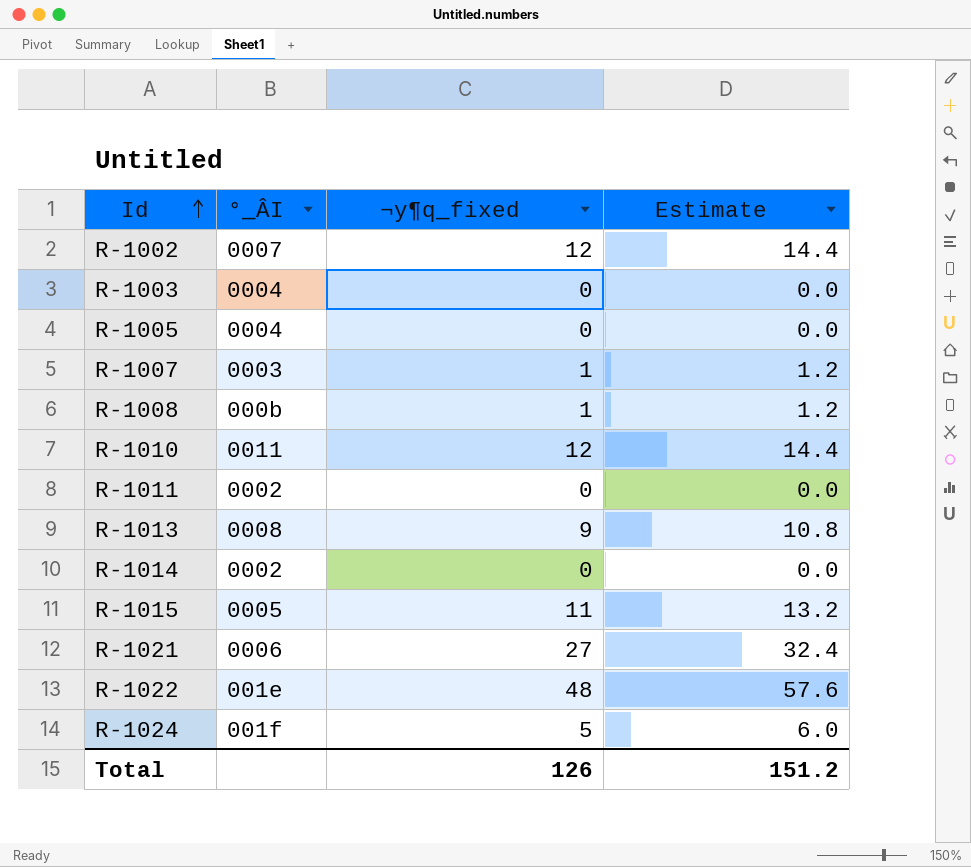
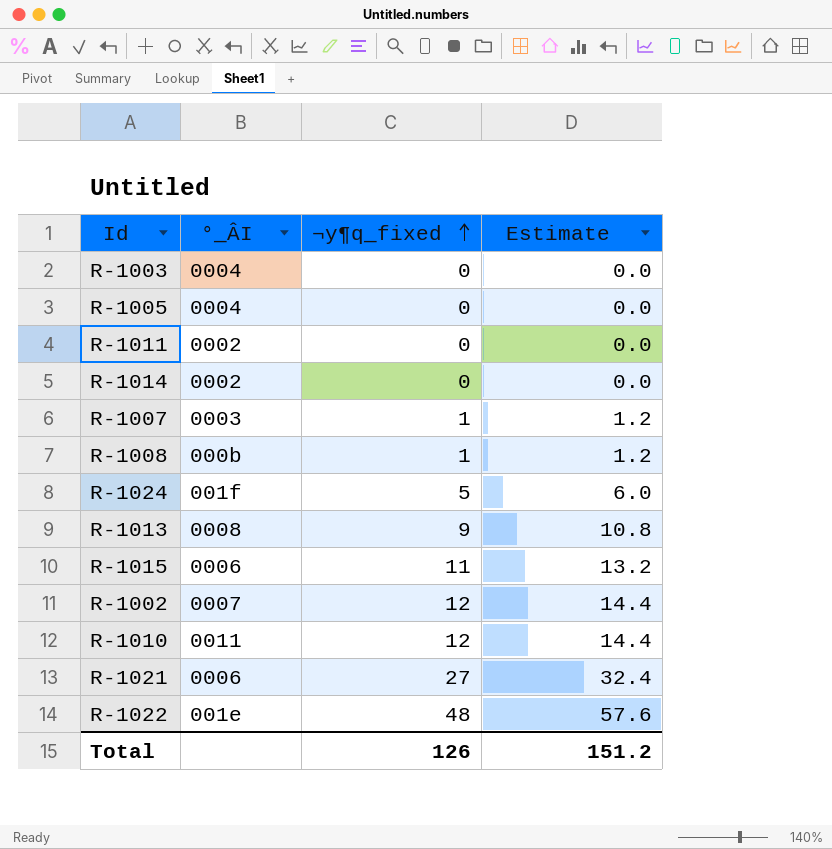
row order: Id ascending -> ¬y¶q_fixed ascending
R-1015 | °_ÂI: 0005 -> 0006

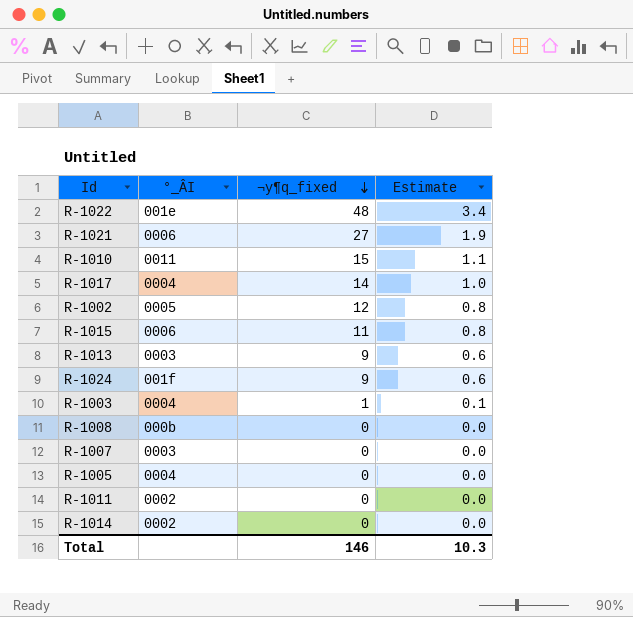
row order: ¬y¶q_fixed ascending -> ¬y¶q_fixed descending
column Estimate | formula: [¬y¶q_fixed] * 1.2 -> [¬y¶q_fixed] * 0.07
R-1010 | ¬y¶q_fixed: 12 -> 15
row R-1017: none -> 0004 | 14 | 1.0
R-1002 | °_ÂI: 0007 -> 0005
R-1013 | °_ÂI: 0008 -> 0003
R-1024 | ¬y¶q_fixed: 5 -> 9
R-1003 | ¬y¶q_fixed: 0 -> 1
R-1008 | ¬y¶q_fixed: 1 -> 0
R-1007 | ¬y¶q_fixed: 1 -> 0
Total | ¬y¶q_fixed: 126 -> 146
Total | Estimate: 151.2 -> 10.3

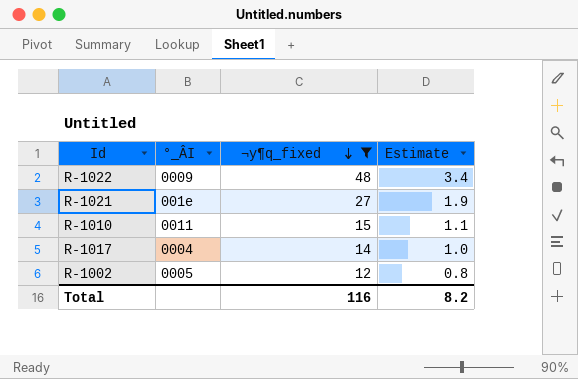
filter: none -> ¬y¶q_fixed >= 12
R-1022 | °_ÂI: 001e -> 0009
R-1021 | °_ÂI: 0006 -> 001e
Total | ¬y¶q_fixed: 146 -> 116
Total | Estimate: 10.3 -> 8.2

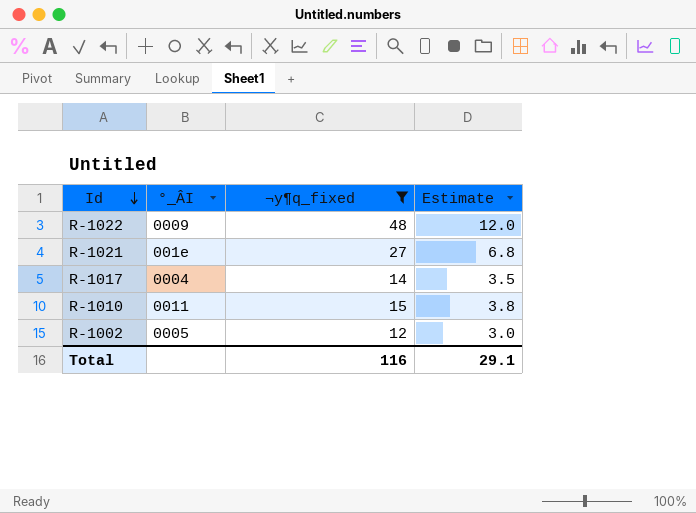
row order: ¬y¶q_fixed descending -> Id descending
column Estimate | formula: [¬y¶q_fixed] * 0.07 -> [¬y¶q_fixed] * 0.25
Total | Estimate: 8.2 -> 29.1

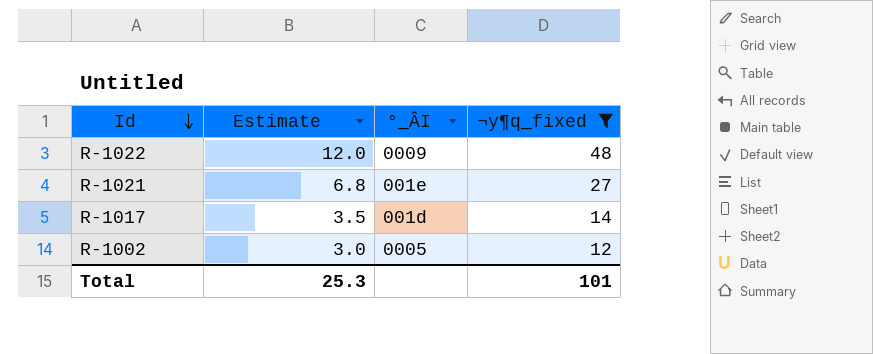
column Estimate | position: 4 -> 2
row R-1010: 0011 | 15 | 3.8 -> none
R-1017 | °_ÂI: 0004 -> 001d
Total | Estimate: 29.1 -> 25.3
Total | ¬y¶q_fixed: 116 -> 101

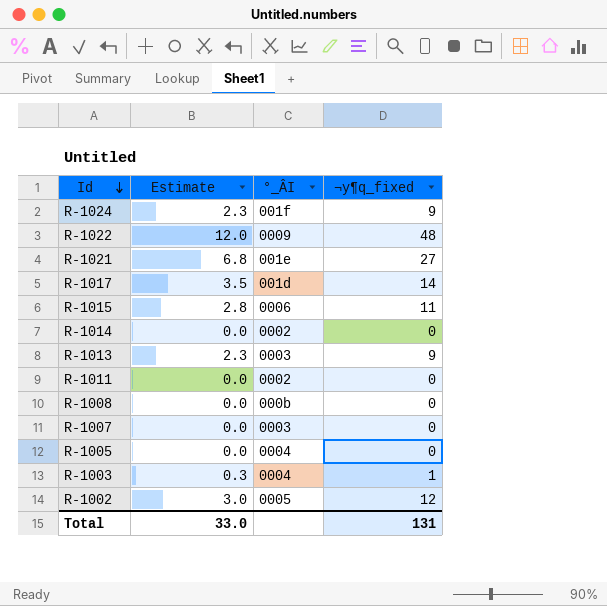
filter: ¬y¶q_fixed >= 12 -> none
Total | Estimate: 25.3 -> 33.0
Total | ¬y¶q_fixed: 101 -> 131

